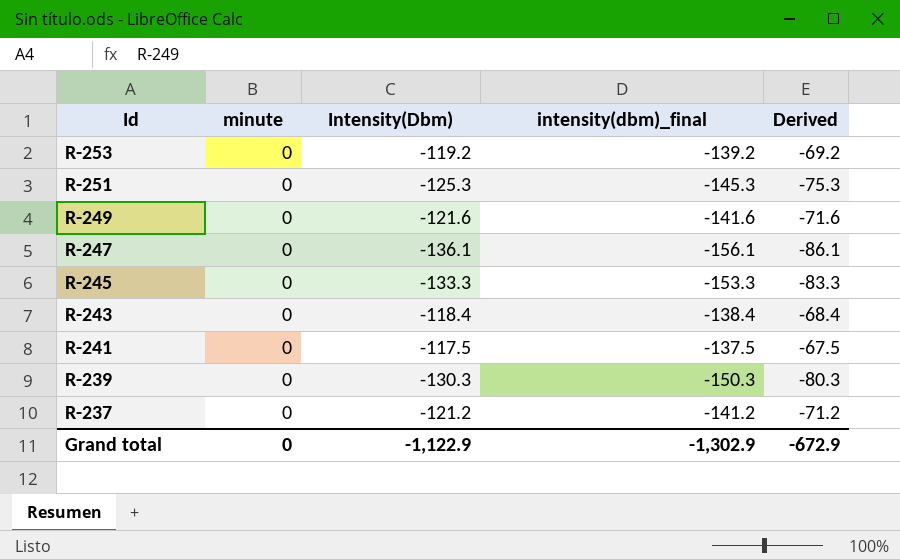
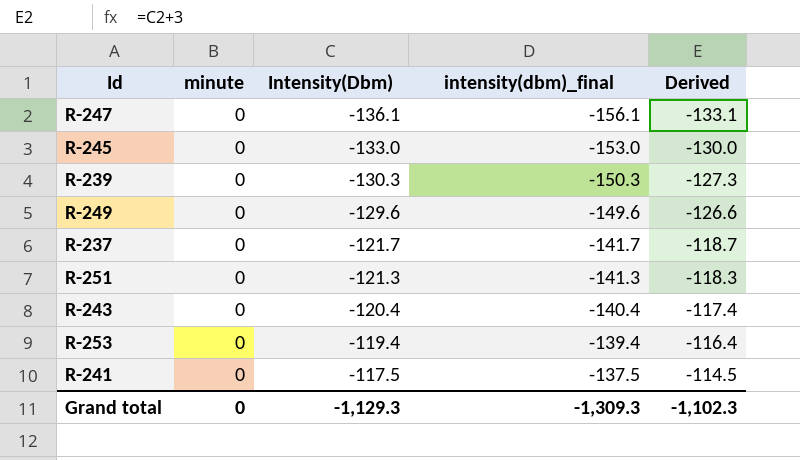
row order: Id descending -> Intensity(Dbm) ascending
column Derived | formula: [Intensity(Dbm)] + 50 -> [Intensity(Dbm)] + 3
R-245 | Intensity(Dbm): -133.3 -> -133.0
R-245 | intensity(dbm)_final: -153.3 -> -153.0
R-249 | Intensity(Dbm): -121.6 -> -129.6
R-249 | intensity(dbm)_final: -141.6 -> -149.6
R-237 | Intensity(Dbm): -121.2 -> -121.7
R-237 | intensity(dbm)_final: -141.2 -> -141.7
R-251 | Intensity(Dbm): -125.3 -> -121.3
R-251 | intensity(dbm)_final: -145.3 -> -141.3
R-243 | Intensity(Dbm): -118.4 -> -120.4
R-243 | intensity(dbm)_final: -138.4 -> -140.4
R-253 | Intensity(Dbm): -119.2 -> -119.4
R-253 | intensity(dbm)_final: -139.2 -> -139.4
Grand total | Intensity(Dbm): -1,122.9 -> -1,129.3
Grand total | intensity(dbm)_final: -1,302.9 -> -1,309.3
Grand total | Derived: -672.9 -> -1,102.3

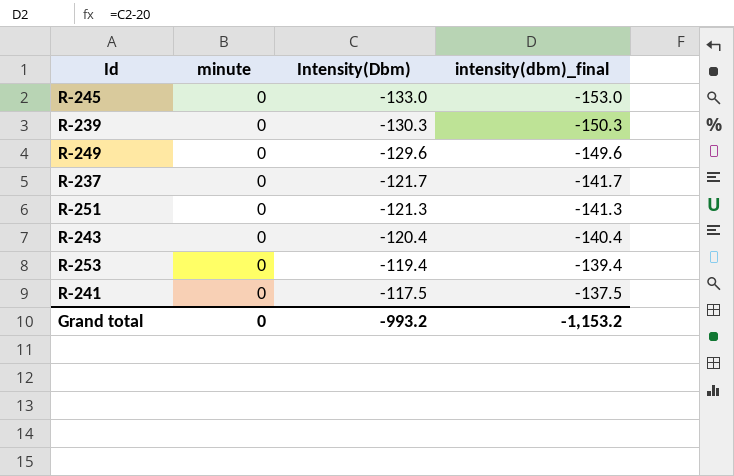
column Derived | formula: [Intensity(Dbm)] + 3 -> none
row R-247: 0 | -136.1 | -156.1 | -133.1 -> none
Grand total | Intensity(Dbm): -1,129.3 -> -993.2
Grand total | intensity(dbm)_final: -1,309.3 -> -1,153.2

